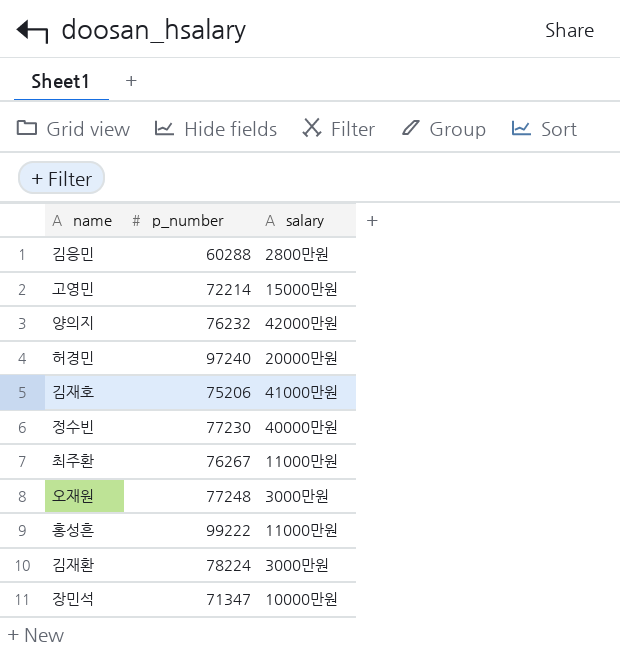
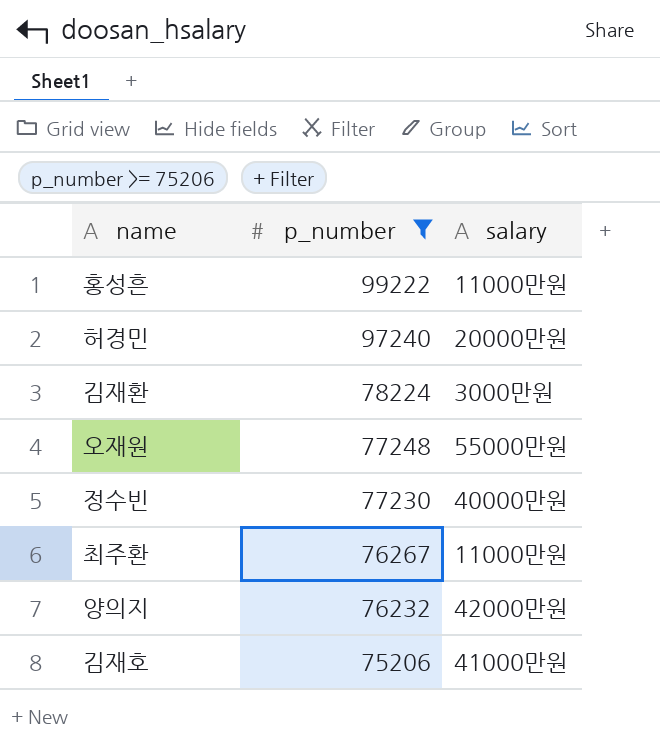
filter: none -> p_number >= 75206
row order: none -> p_number descending
오재원 | salary: 3000만원 -> 55000만원

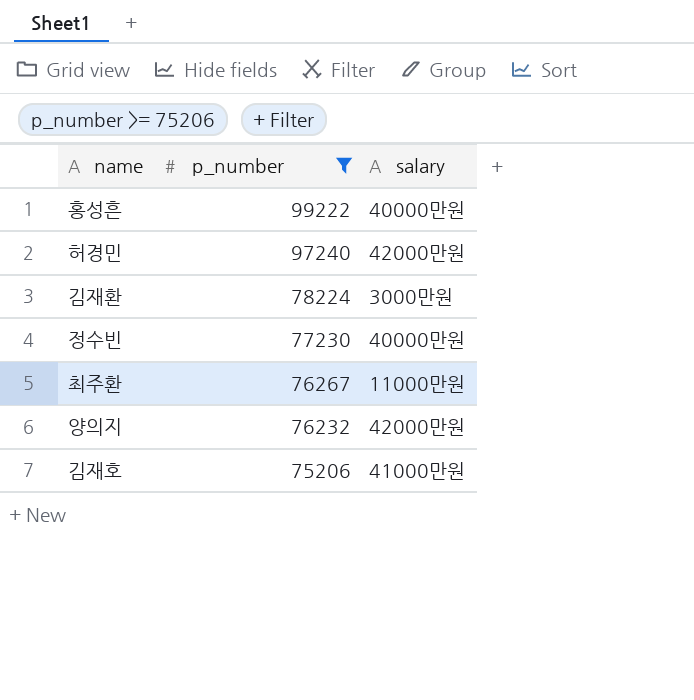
row 오재원: 77248 | 55000만원 -> none
홍성흔 | salary: 11000만원 -> 40000만원
허경민 | salary: 20000만원 -> 42000만원

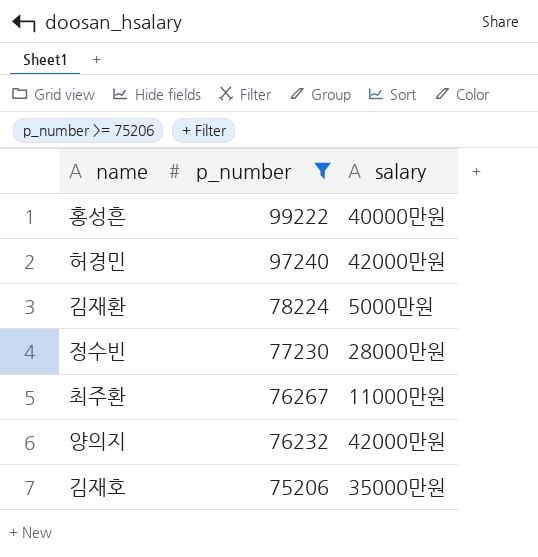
김재환 | salary: 3000만원 -> 5000만원
정수빈 | salary: 40000만원 -> 28000만원
김재호 | salary: 41000만원 -> 35000만원

